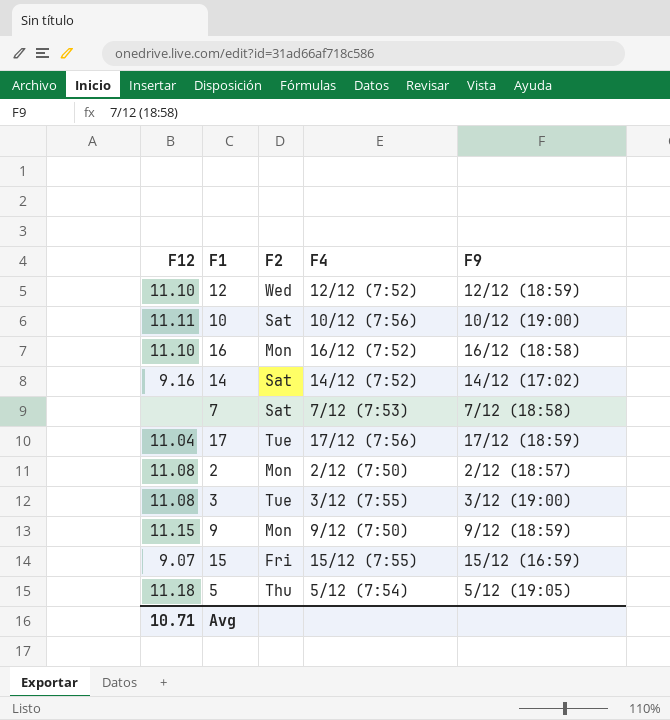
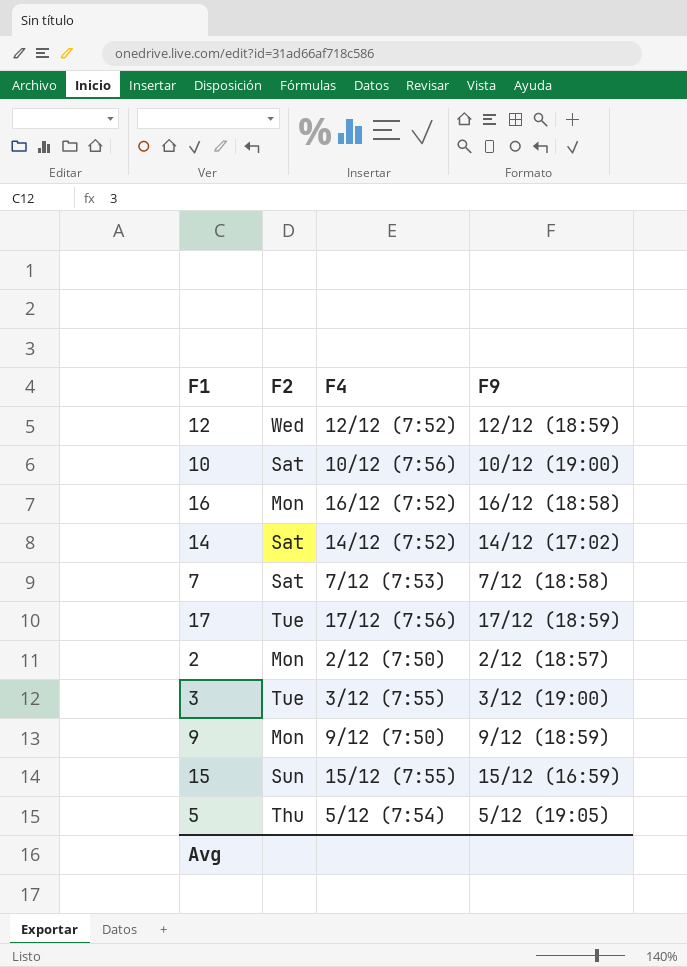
column F12 | position: 1 -> none
15 | F2: Fri -> Sun

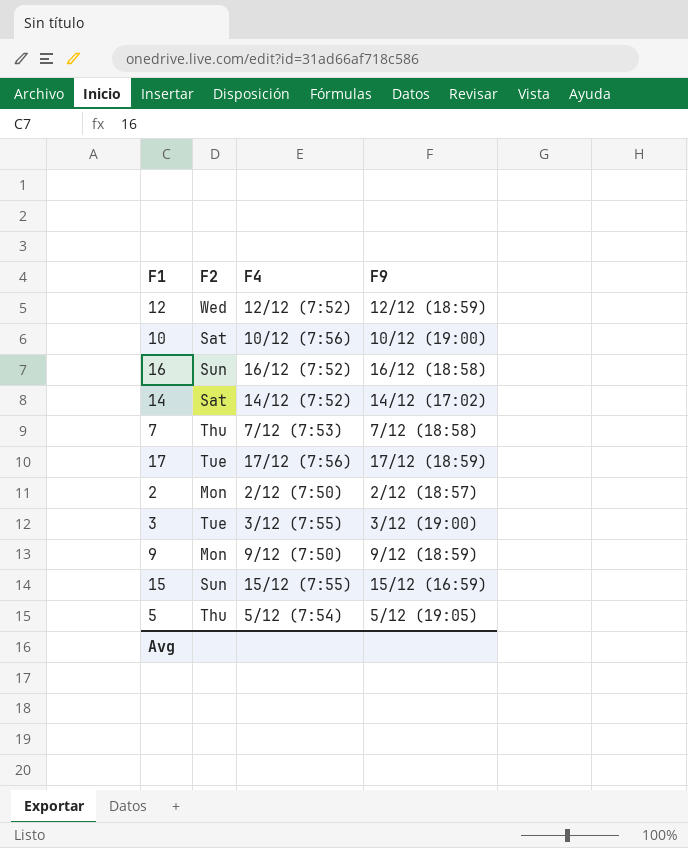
16 | F2: Mon -> Sun
7 | F2: Sat -> Thu

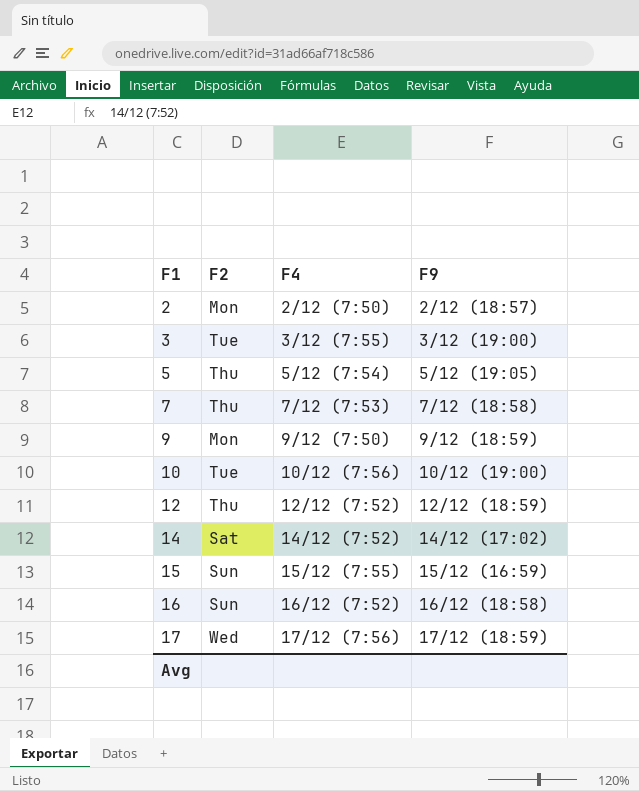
row order: none -> F1 ascending
10 | F2: Sat -> Tue
12 | F2: Wed -> Thu
17 | F2: Tue -> Wed

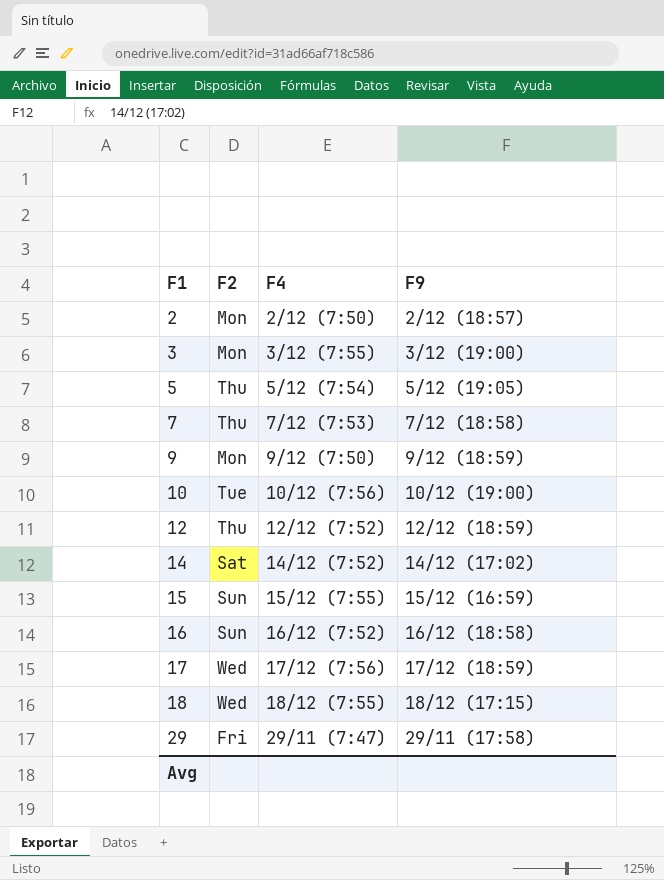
3 | F2: Tue -> Mon
row 18: none -> Wed | 18/12 (7:55) | 18/12 (17:15)
row 29: none -> Fri | 29/11 (7:47) | 29/11 (17:58)

